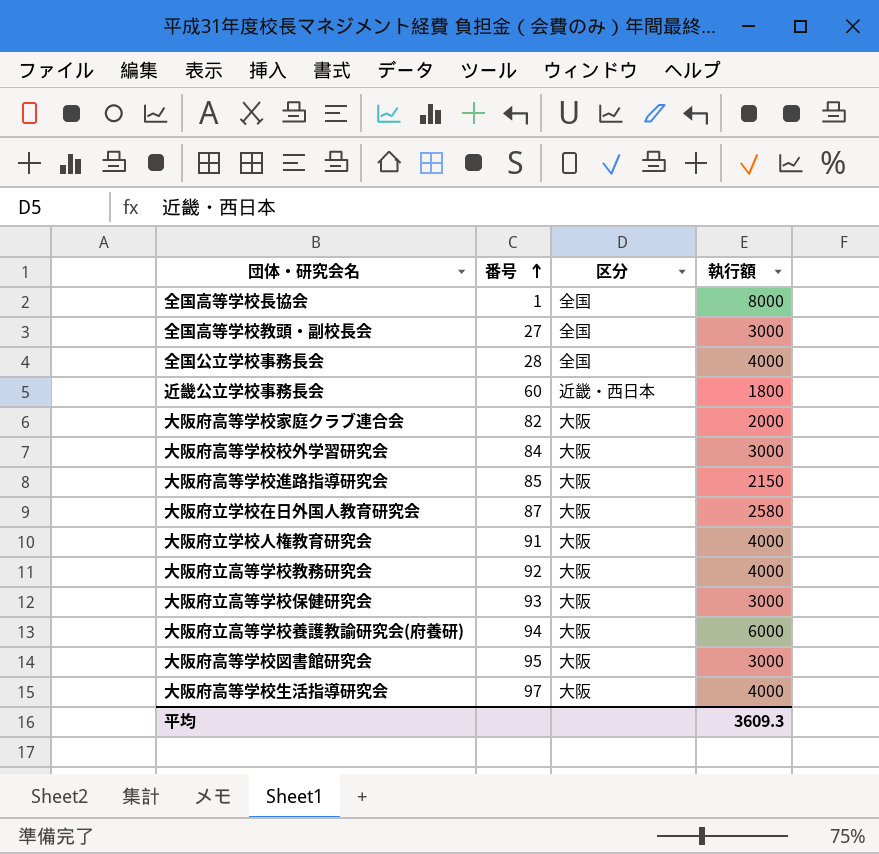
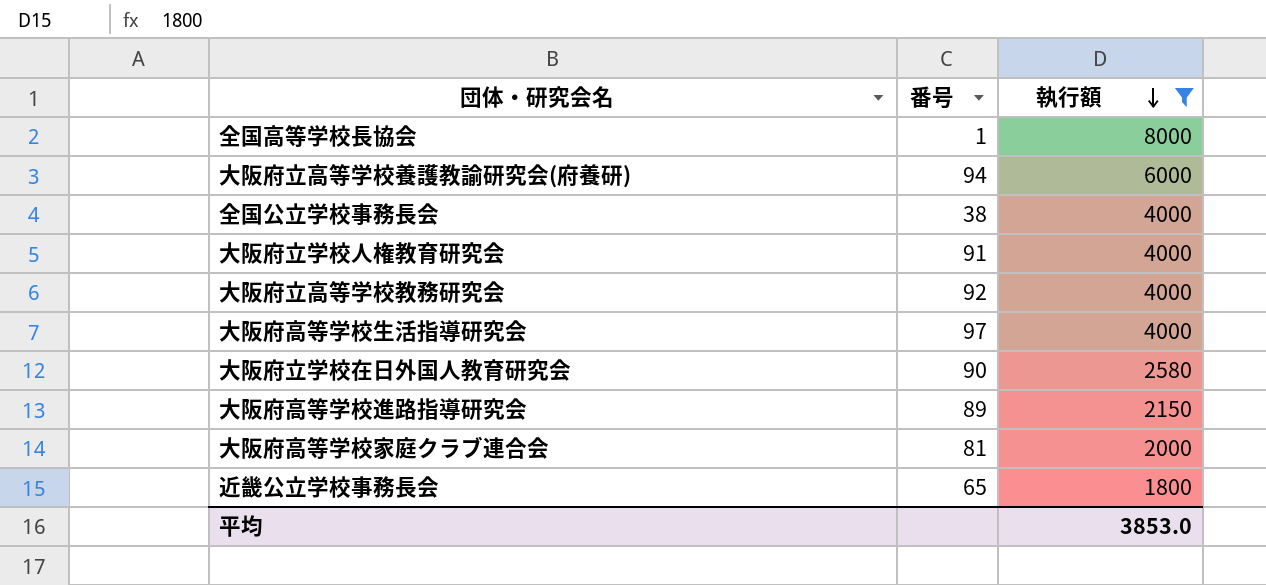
filter: none -> 執行額 != 3000
row order: 番号 ascending -> 執行額 descending
column 区分 | position: 3 -> none
全国公立学校事務長会 | 番号: 28 -> 38
大阪府立学校在日外国人教育研究会 | 番号: 87 -> 90
大阪府高等学校進路指導研究会 | 番号: 85 -> 89
大阪府高等学校家庭クラブ連合会 | 番号: 82 -> 81
近畿公立学校事務長会 | 番号: 60 -> 65
平均 | 執行額: 3609.3 -> 3853.0

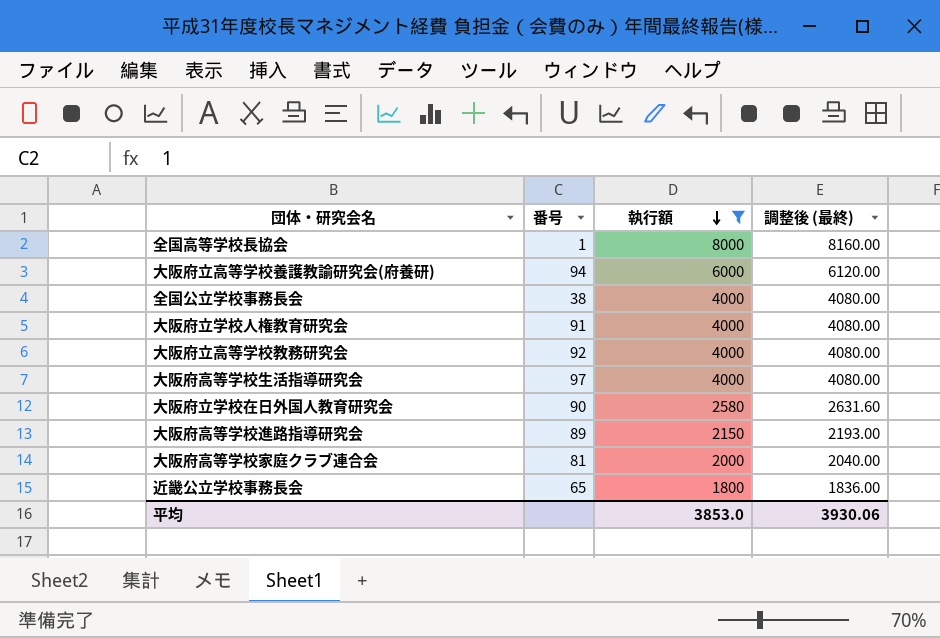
column 調整後 (最終) | formula: none -> [執行額] * 1.02

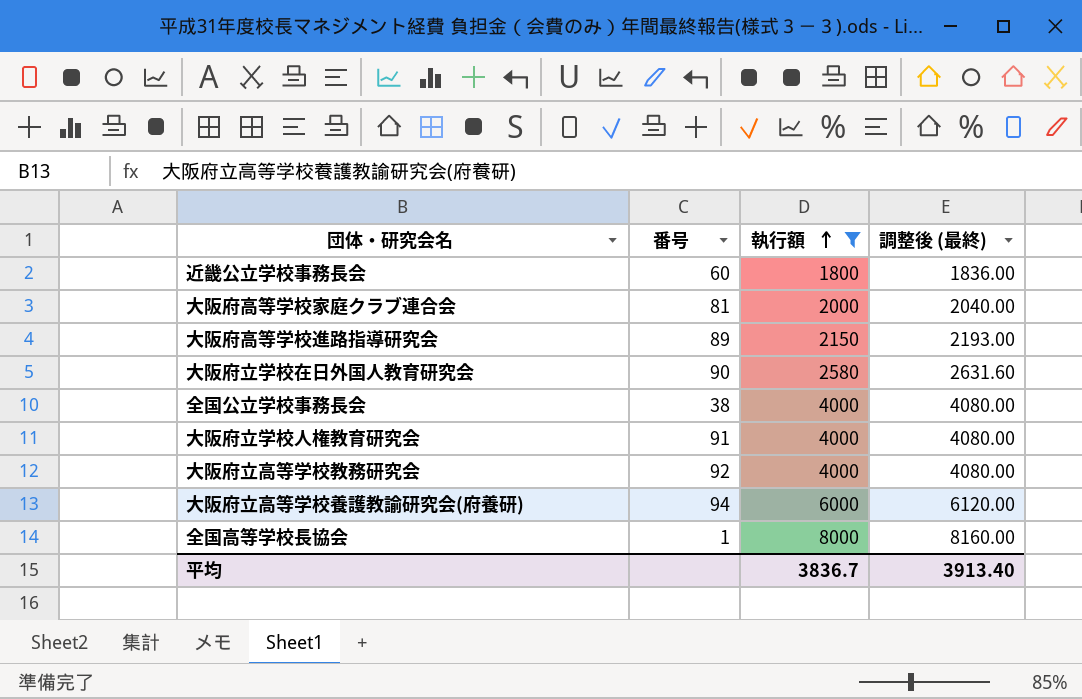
row order: 執行額 descending -> 執行額 ascending
row 大阪府高等学校生活指導研究会: 97 | 4000 | 4080.00 -> none
近畿公立学校事務長会 | 番号: 65 -> 60
平均 | 執行額: 3853.0 -> 3836.7
平均 | 調整後 (最終): 3930.06 -> 3913.40

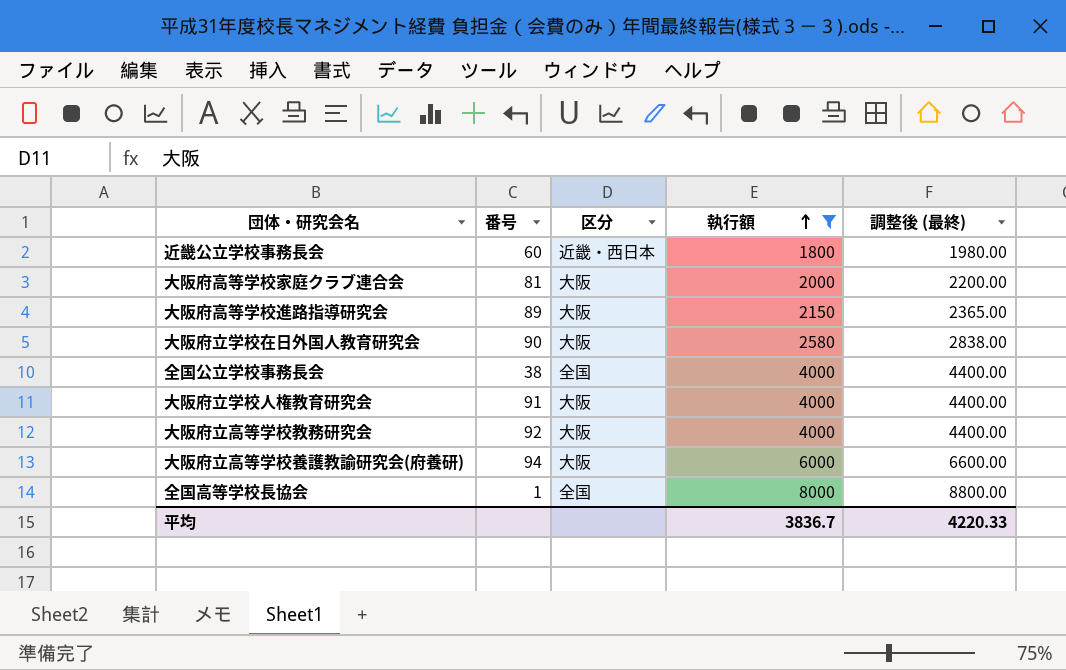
column 区分 | position: none -> 3
column 調整後 (最終) | formula: [執行額] * 1.02 -> [執行額] * 1.1
平均 | 調整後 (最終): 3913.40 -> 4220.33

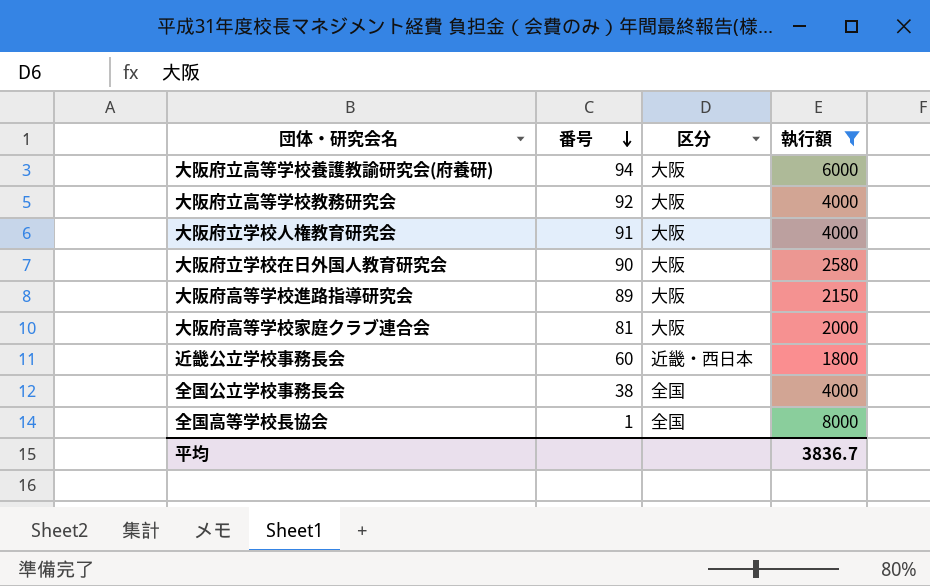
row order: 執行額 ascending -> 番号 descending
column 調整後 (最終) | formula: [執行額] * 1.1 -> none

